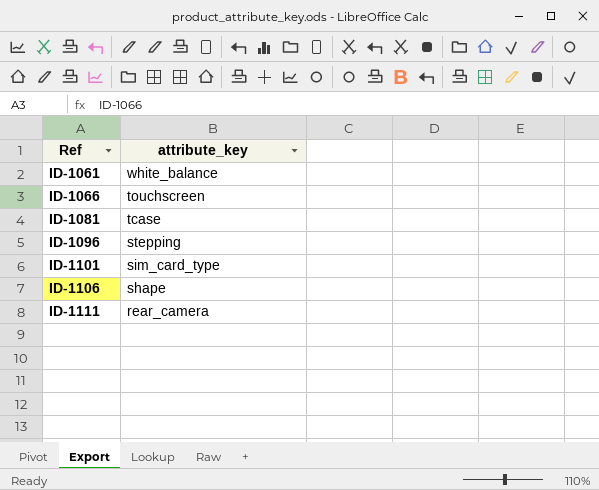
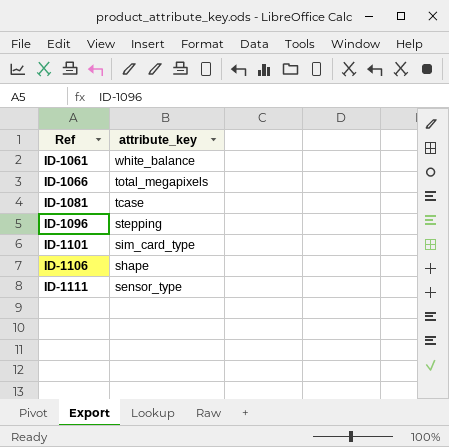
ID-1066 | attribute_key: touchscreen -> total_megapixels
ID-1111 | attribute_key: rear_camera -> sensor_type

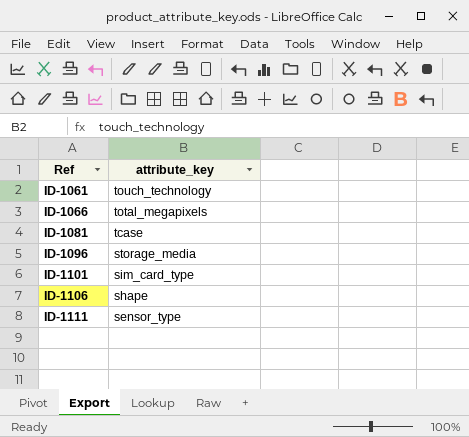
ID-1061 | attribute_key: white_balance -> touch_technology
ID-1096 | attribute_key: stepping -> storage_media

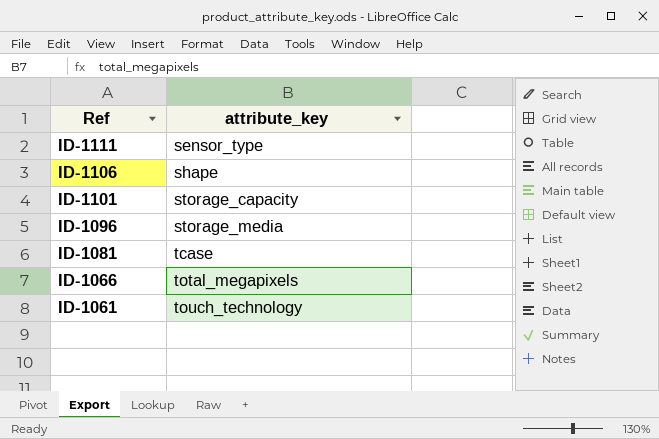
row order: Ref ascending -> Ref descending
ID-1101 | attribute_key: sim_card_type -> storage_capacity

